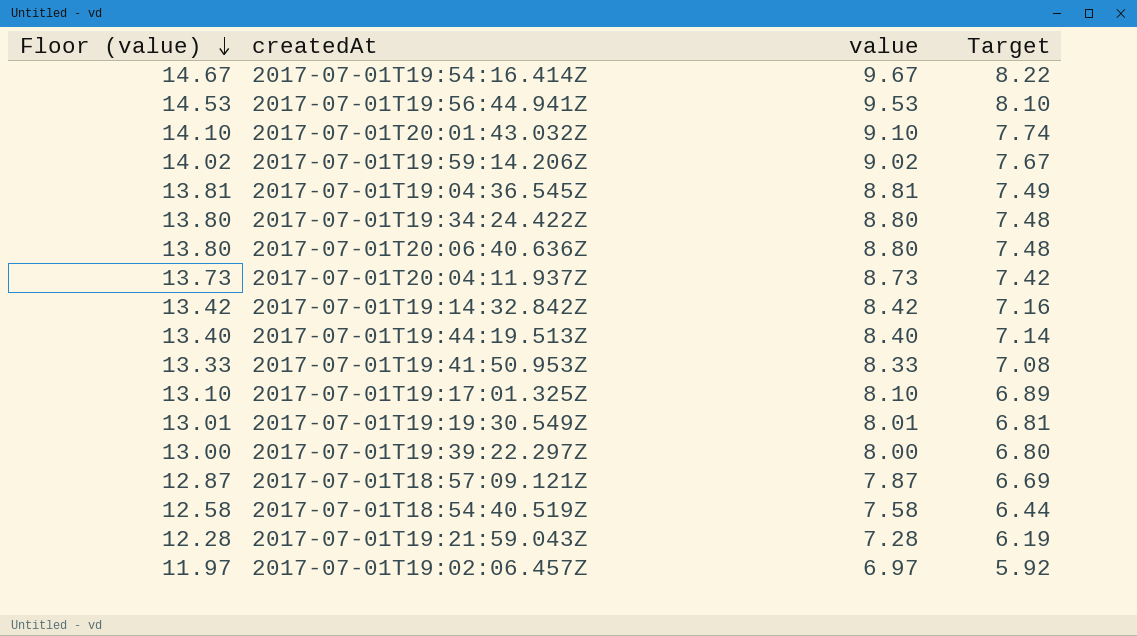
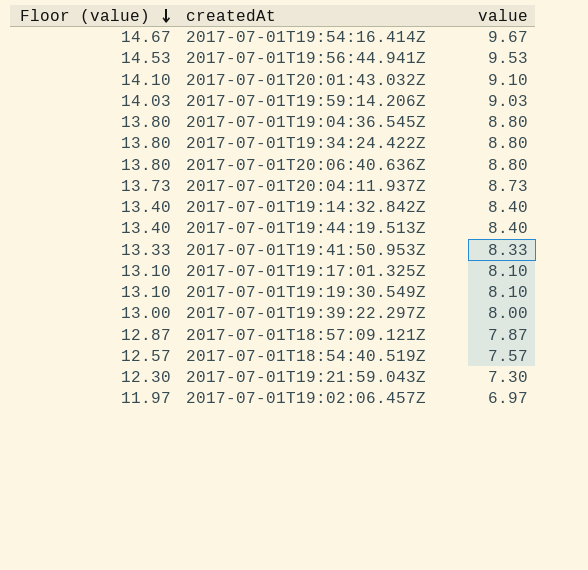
column Target | formula: [value] * 0.85 -> none
2017-07-01T19:59:14.206Z | Floor (value): 14.02 -> 14.03
2017-07-01T19:59:14.206Z | value: 9.02 -> 9.03
2017-07-01T19:04:36.545Z | Floor (value): 13.81 -> 13.80
2017-07-01T19:04:36.545Z | value: 8.81 -> 8.80
2017-07-01T19:14:32.842Z | Floor (value): 13.42 -> 13.40
2017-07-01T19:14:32.842Z | value: 8.42 -> 8.40
2017-07-01T19:19:30.549Z | Floor (value): 13.01 -> 13.10
2017-07-01T19:19:30.549Z | value: 8.01 -> 8.10
2017-07-01T18:54:40.519Z | Floor (value): 12.58 -> 12.57
2017-07-01T18:54:40.519Z | value: 7.58 -> 7.57
2017-07-01T19:21:59.043Z | Floor (value): 12.28 -> 12.30
2017-07-01T19:21:59.043Z | value: 7.28 -> 7.30

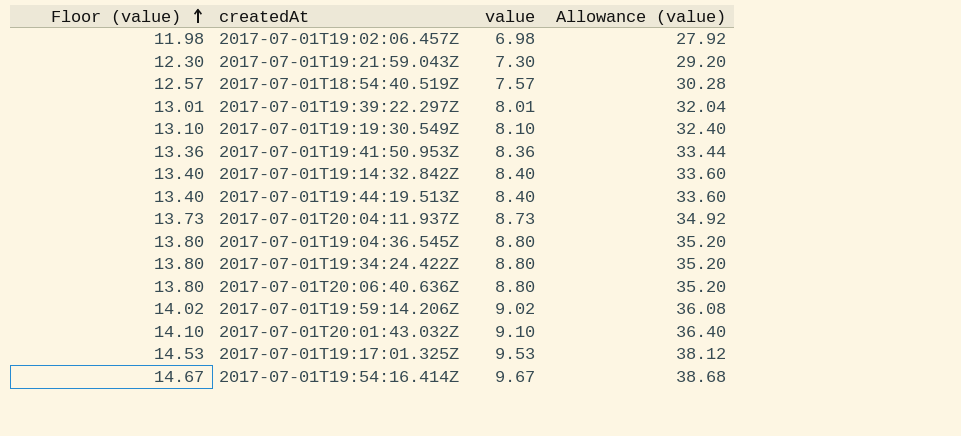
row order: Floor (value) descending -> Floor (value) ascending
column Allowance (value) | formula: none -> [value] * 4
row 2017-07-01T19:56:44.941Z: 14.53 | 9.53 -> none
row 2017-07-01T18:57:09.121Z: 12.87 | 7.87 -> none
2017-07-01T19:02:06.457Z | Floor (value): 11.97 -> 11.98
2017-07-01T19:02:06.457Z | value: 6.97 -> 6.98
2017-07-01T19:39:22.297Z | Floor (value): 13.00 -> 13.01
2017-07-01T19:39:22.297Z | value: 8.00 -> 8.01
2017-07-01T19:41:50.953Z | Floor (value): 13.33 -> 13.36
2017-07-01T19:41:50.953Z | value: 8.33 -> 8.36
2017-07-01T19:59:14.206Z | Floor (value): 14.03 -> 14.02
2017-07-01T19:59:14.206Z | value: 9.03 -> 9.02
2017-07-01T19:17:01.325Z | Floor (value): 13.10 -> 14.53
2017-07-01T19:17:01.325Z | value: 8.10 -> 9.53

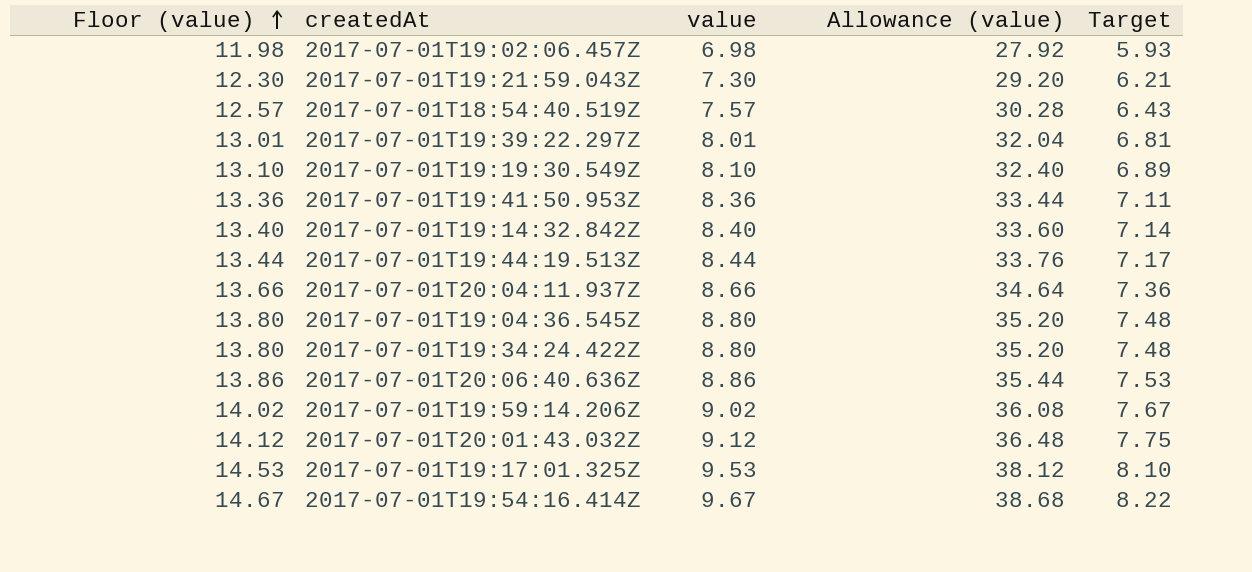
column Target | formula: none -> [value] * 0.85
2017-07-01T19:44:19.513Z | Floor (value): 13.40 -> 13.44
2017-07-01T19:44:19.513Z | value: 8.40 -> 8.44
2017-07-01T19:44:19.513Z | Allowance (value): 33.60 -> 33.76
2017-07-01T20:04:11.937Z | Floor (value): 13.73 -> 13.66
2017-07-01T20:04:11.937Z | value: 8.73 -> 8.66
2017-07-01T20:04:11.937Z | Allowance (value): 34.92 -> 34.64
2017-07-01T20:06:40.636Z | Floor (value): 13.80 -> 13.86
2017-07-01T20:06:40.636Z | value: 8.80 -> 8.86
2017-07-01T20:06:40.636Z | Allowance (value): 35.20 -> 35.44
2017-07-01T20:01:43.032Z | Floor (value): 14.10 -> 14.12
2017-07-01T20:01:43.032Z | value: 9.10 -> 9.12
2017-07-01T20:01:43.032Z | Allowance (value): 36.40 -> 36.48

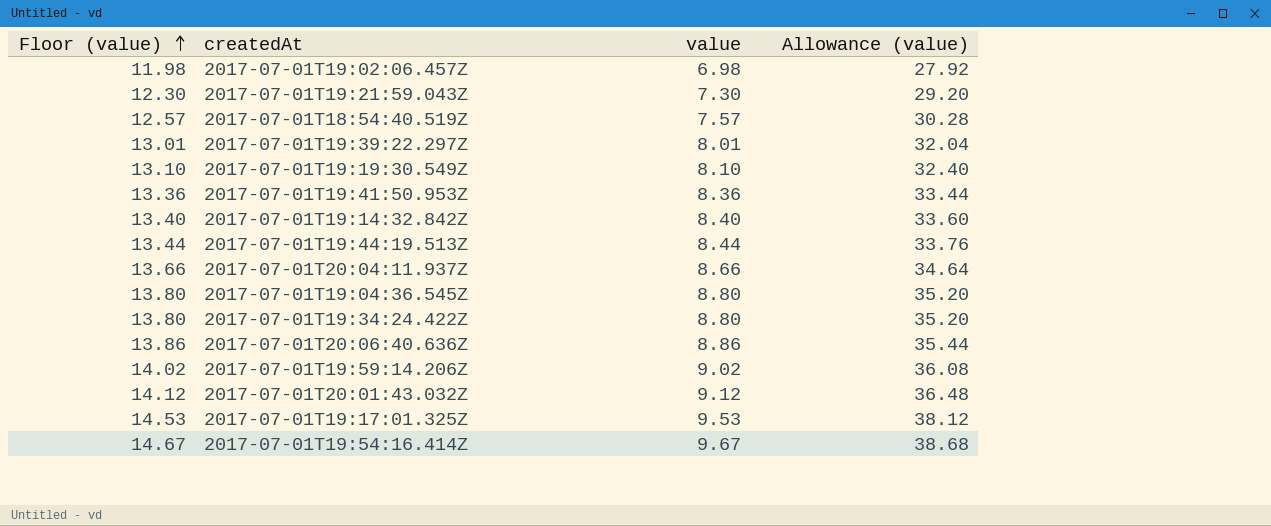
column Target | formula: [value] * 0.85 -> none

